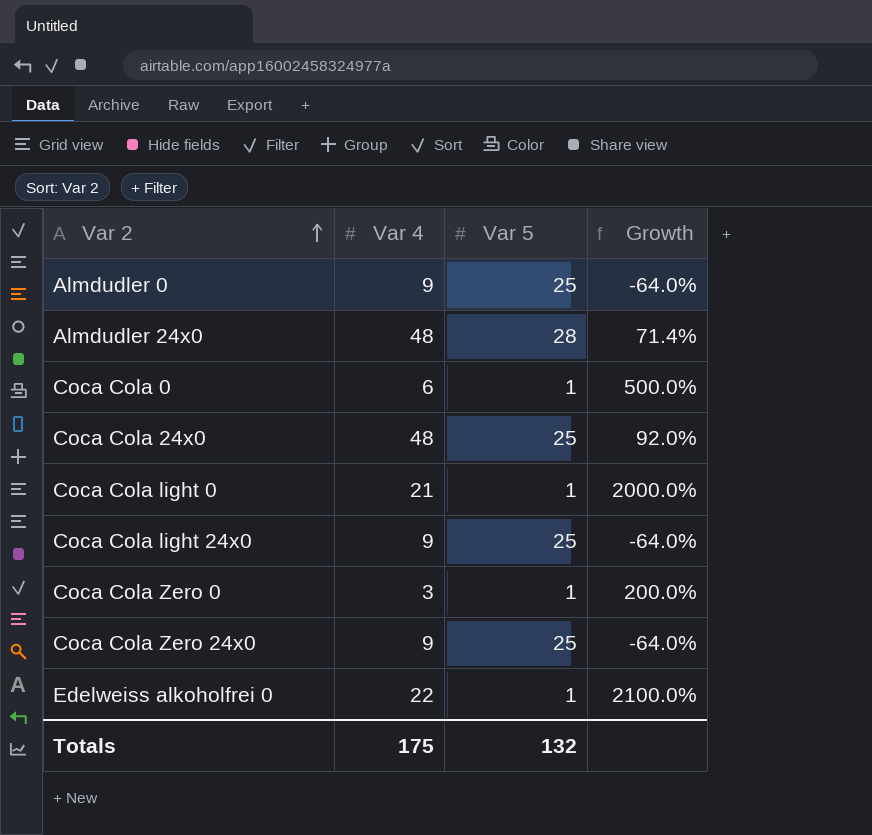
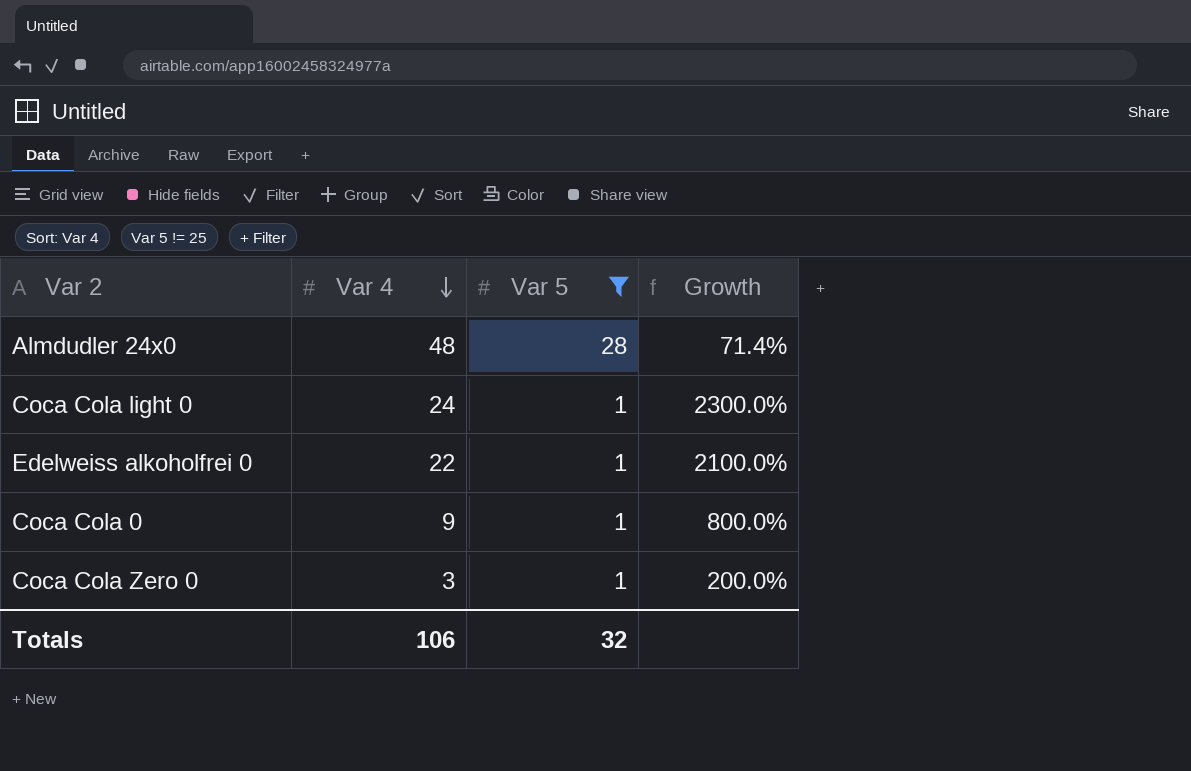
filter: none -> Var 5 != 25
row order: Var 2 ascending -> Var 4 descending
Coca Cola light 0 | Var 4: 21 -> 24
Coca Cola light 0 | Growth: 2000.0% -> 2300.0%
Coca Cola 0 | Var 4: 6 -> 9
Coca Cola 0 | Growth: 500.0% -> 800.0%
Totals | Var 4: 175 -> 106
Totals | Var 5: 132 -> 32

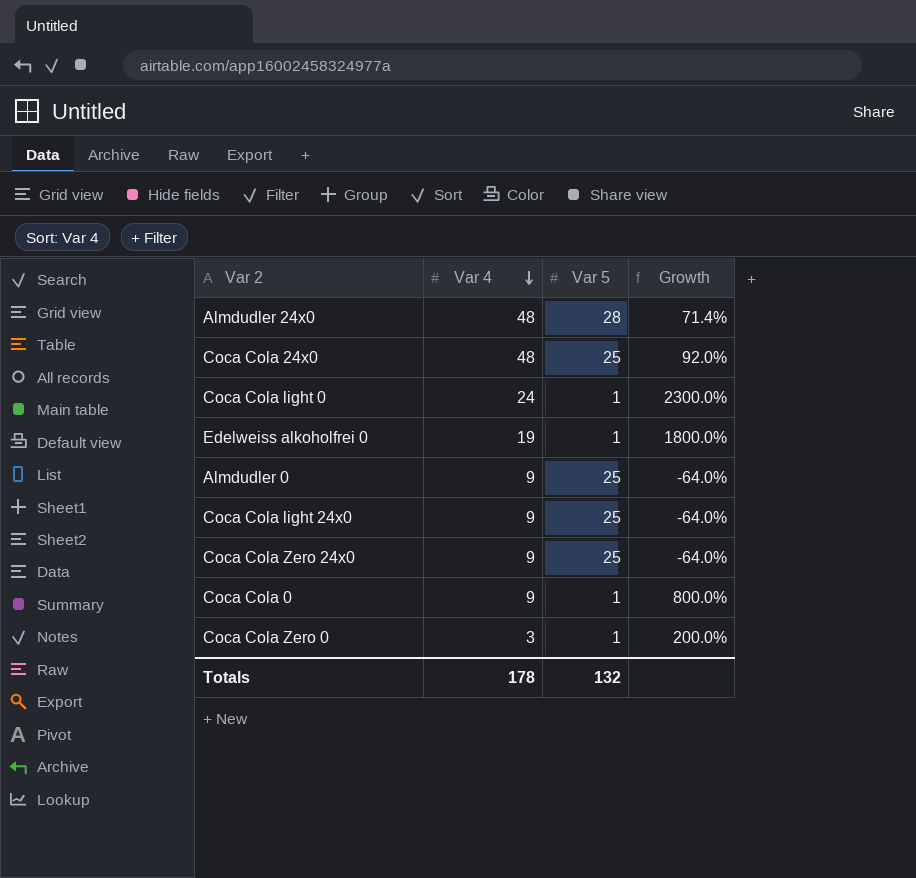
filter: Var 5 != 25 -> none
Edelweiss alkoholfrei 0 | Var 4: 22 -> 19
Edelweiss alkoholfrei 0 | Growth: 2100.0% -> 1800.0%
Totals | Var 4: 106 -> 178
Totals | Var 5: 32 -> 132

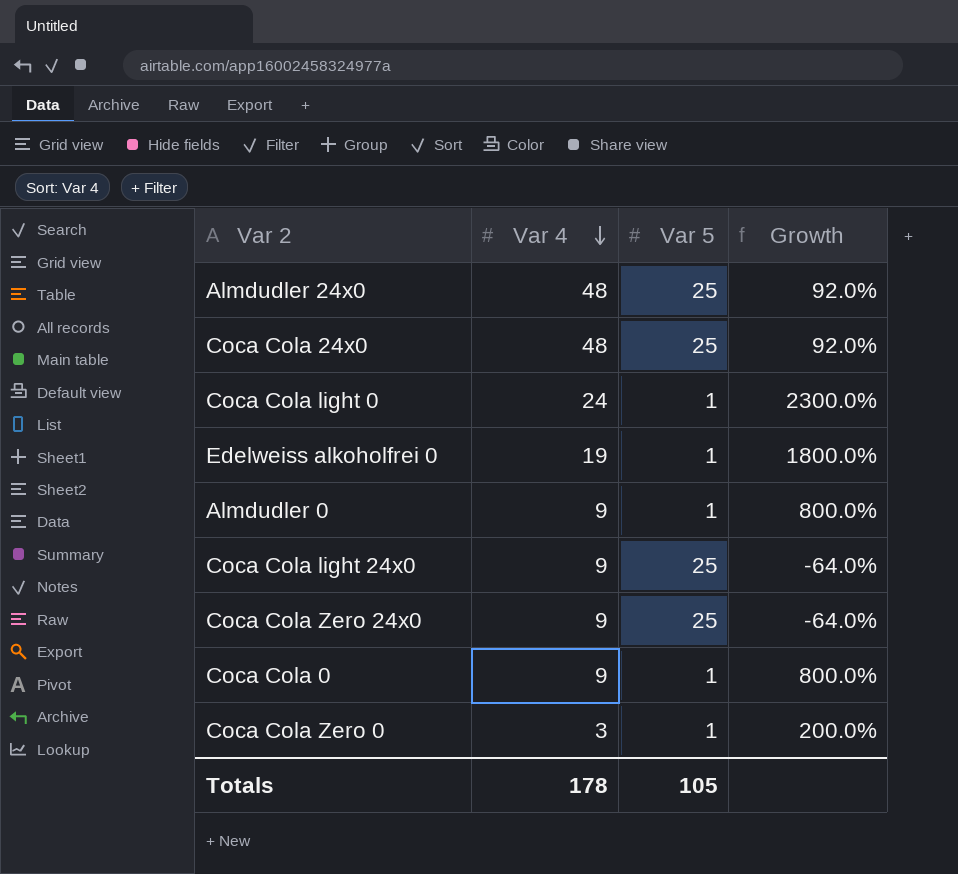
Almdudler 24x0 | Var 5: 28 -> 25
Almdudler 24x0 | Growth: 71.4% -> 92.0%
Almdudler 0 | Var 5: 25 -> 1
Almdudler 0 | Growth: -64.0% -> 800.0%
Totals | Var 5: 132 -> 105

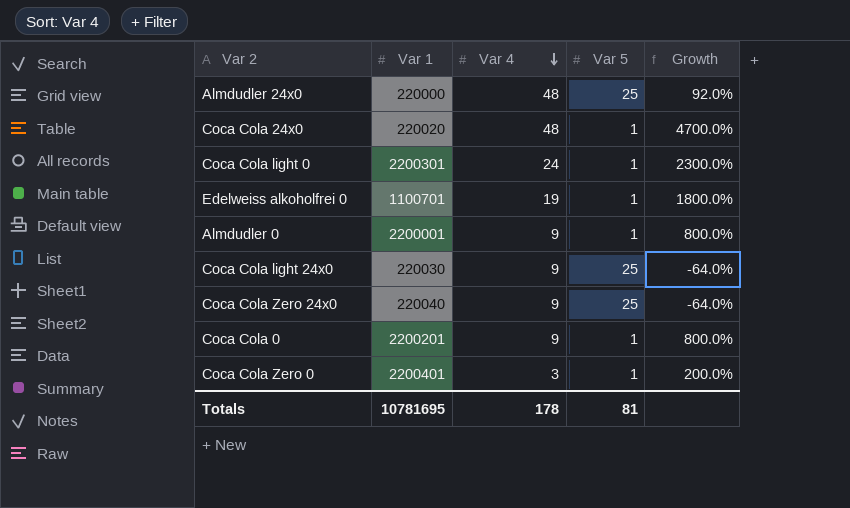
column Var 1 | position: none -> 2
Coca Cola 24x0 | Var 5: 25 -> 1
Coca Cola 24x0 | Growth: 92.0% -> 4700.0%
Totals | Var 5: 105 -> 81

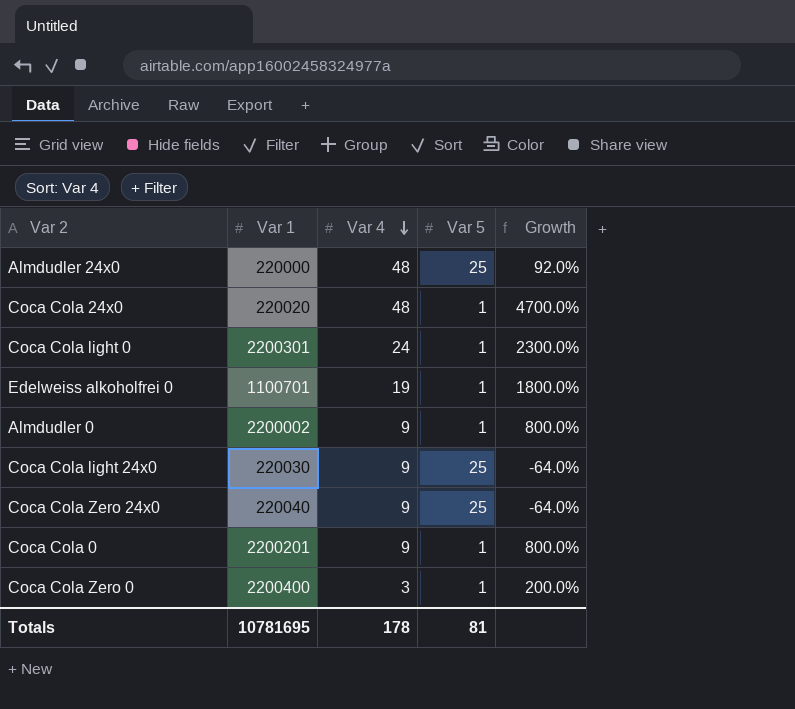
Almdudler 0 | Var 1: 2200001 -> 2200002
Coca Cola Zero 0 | Var 1: 2200401 -> 2200400

